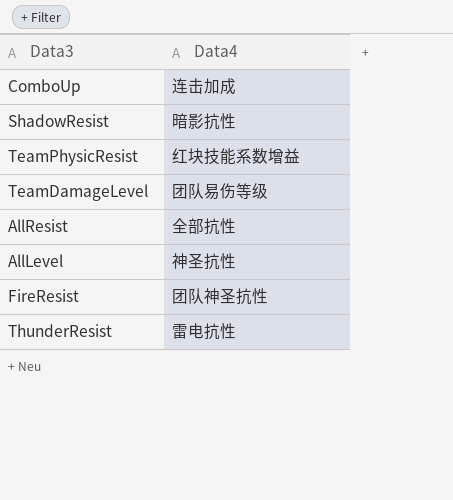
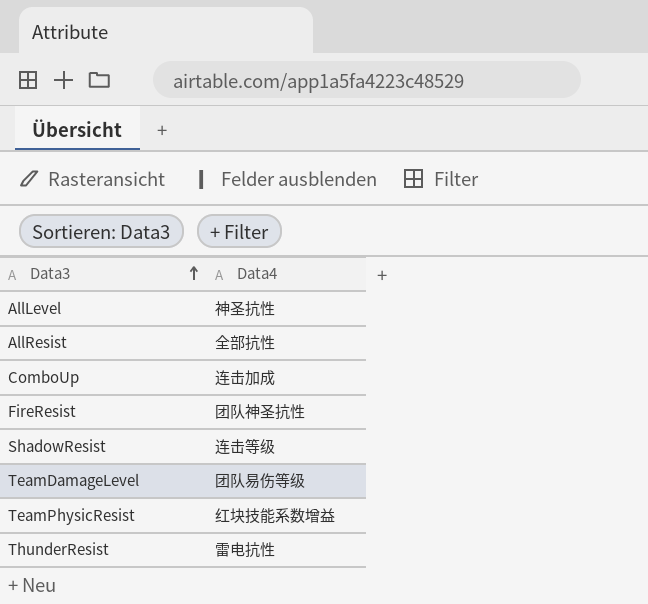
row order: none -> Data3 ascending
ShadowResist | Data4: 暗影抗性 -> 连击等级

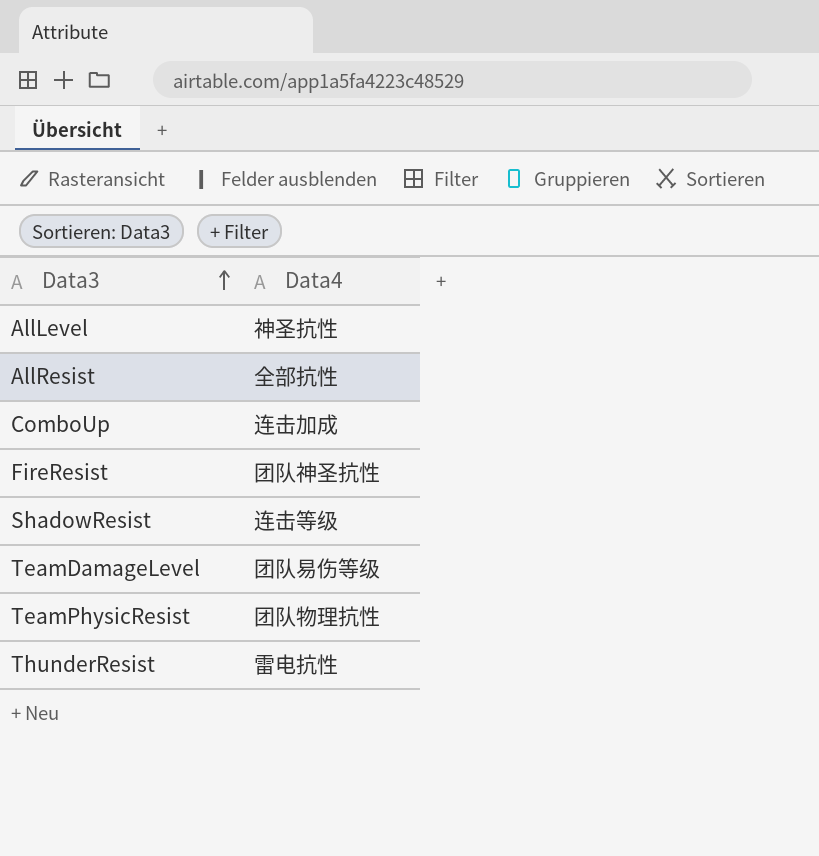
TeamPhysicResist | Data4: 红块技能系数增益 -> 团队物理抗性

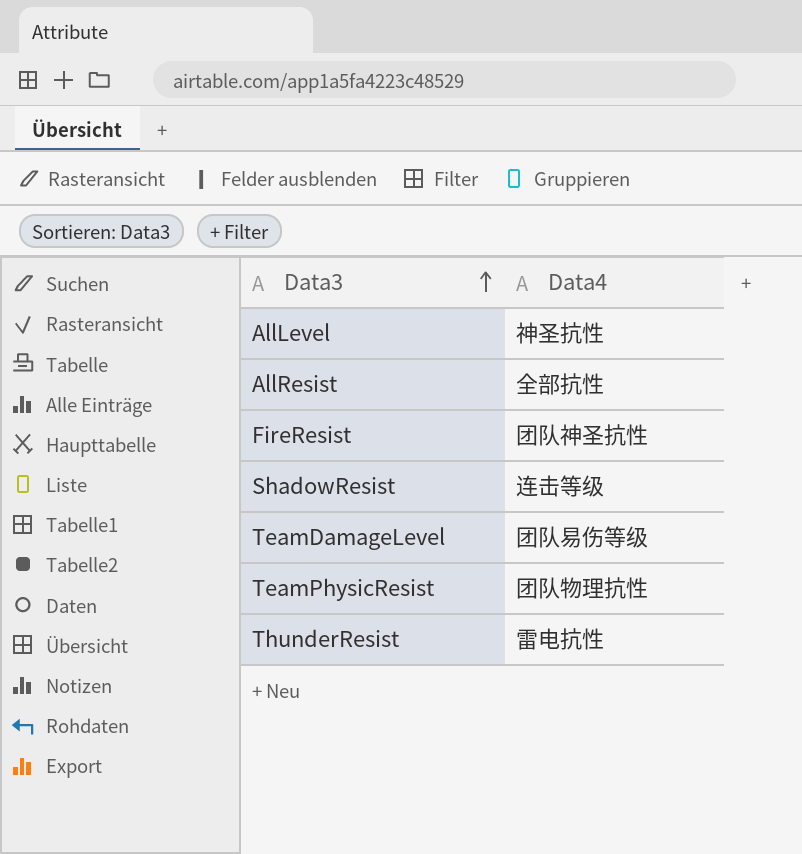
row ComboUp: 连击加成 -> none

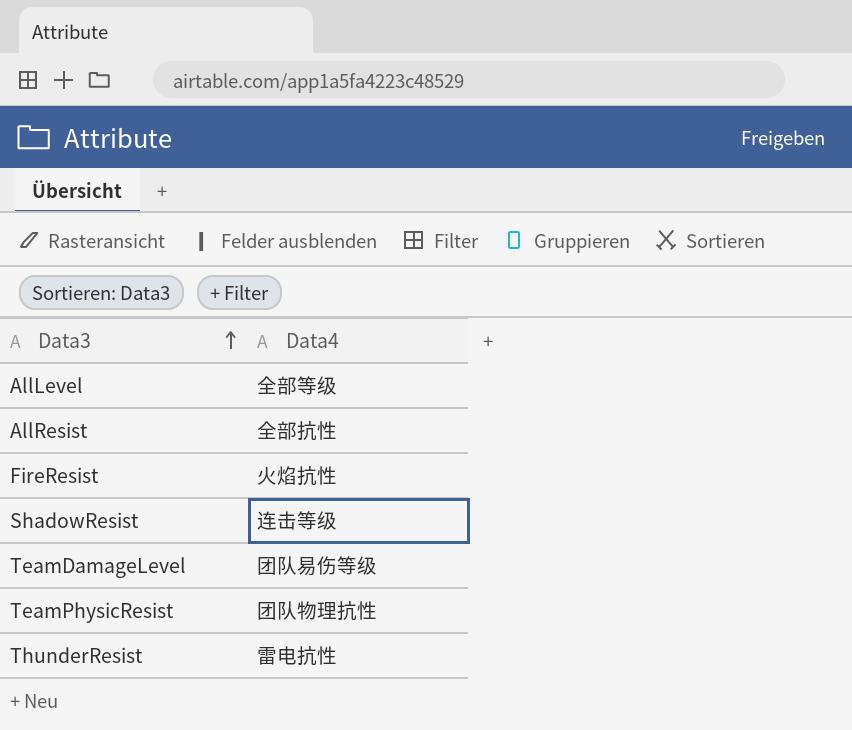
AllLevel | Data4: 神圣抗性 -> 全部等级
FireResist | Data4: 团队神圣抗性 -> 火焰抗性

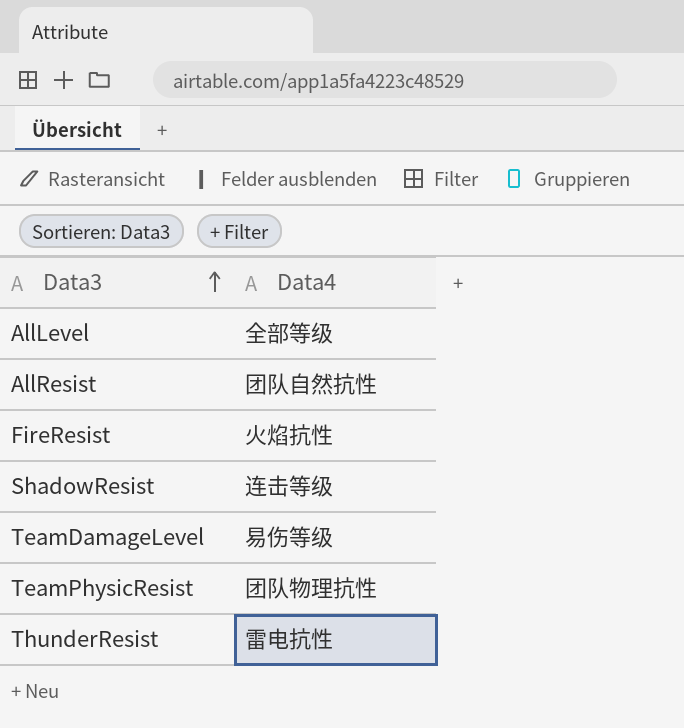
AllResist | Data4: 全部抗性 -> 团队自然抗性
TeamDamageLevel | Data4: 团队易伤等级 -> 易伤等级

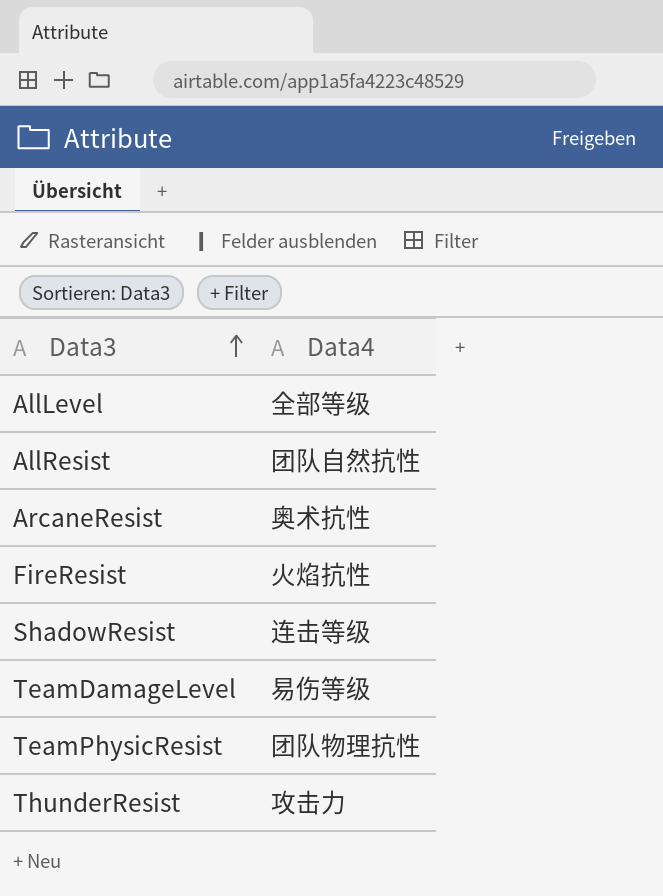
row ArcaneResist: none -> 奥术抗性
ThunderResist | Data4: 雷电抗性 -> 攻击力

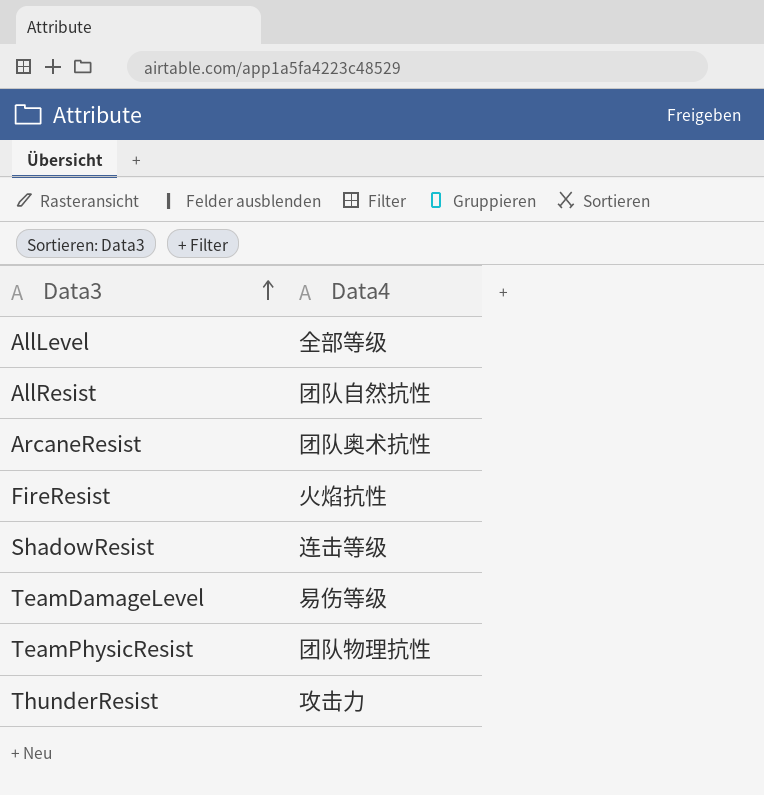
ArcaneResist | Data4: 奥术抗性 -> 团队奥术抗性

